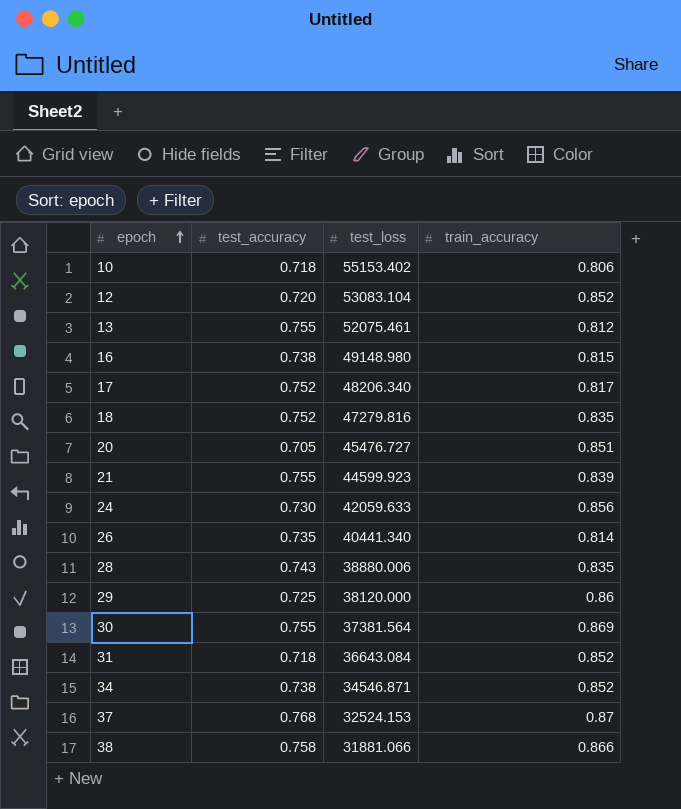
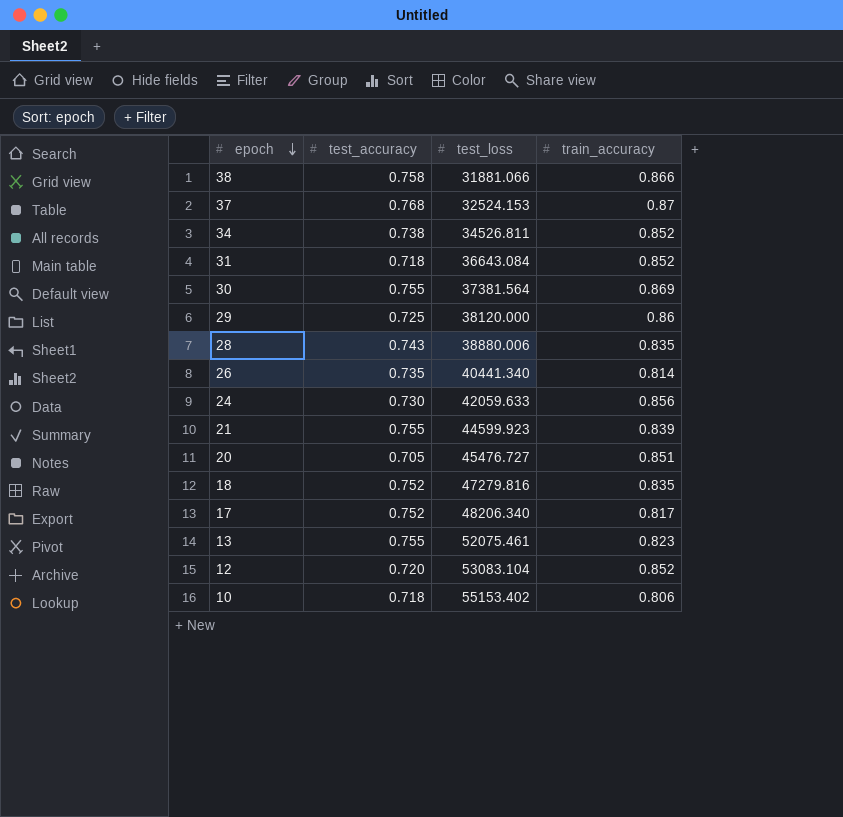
row order: epoch ascending -> epoch descending
row 16: 0.738 | 49148.980 | 0.815 -> none
34 | test_loss: 34546.871 -> 34526.811
13 | train_accuracy: 0.812 -> 0.823

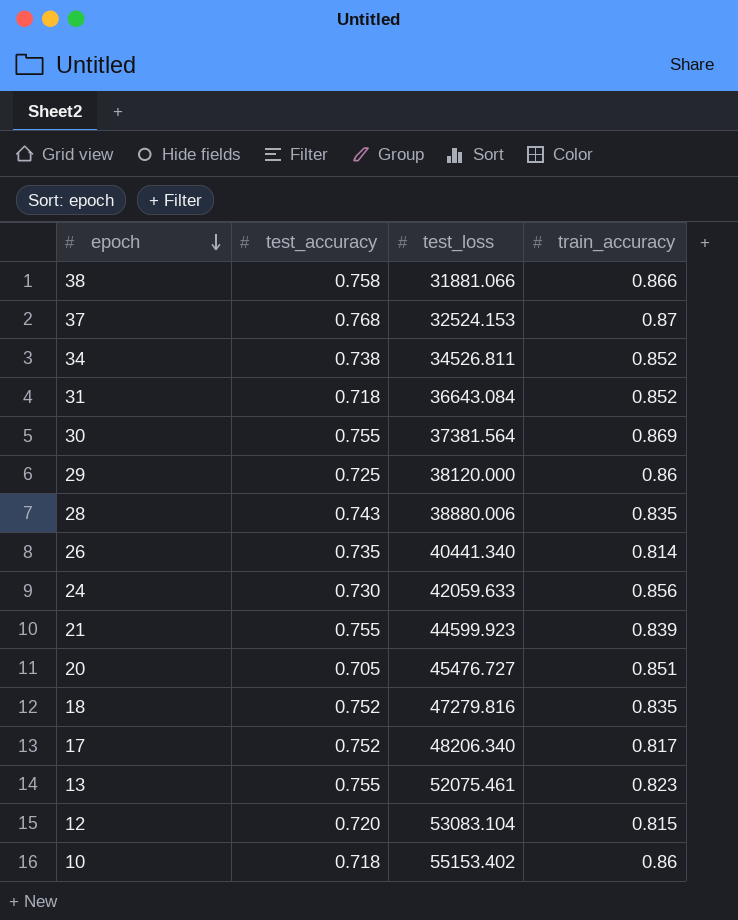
12 | train_accuracy: 0.852 -> 0.815
10 | train_accuracy: 0.806 -> 0.86

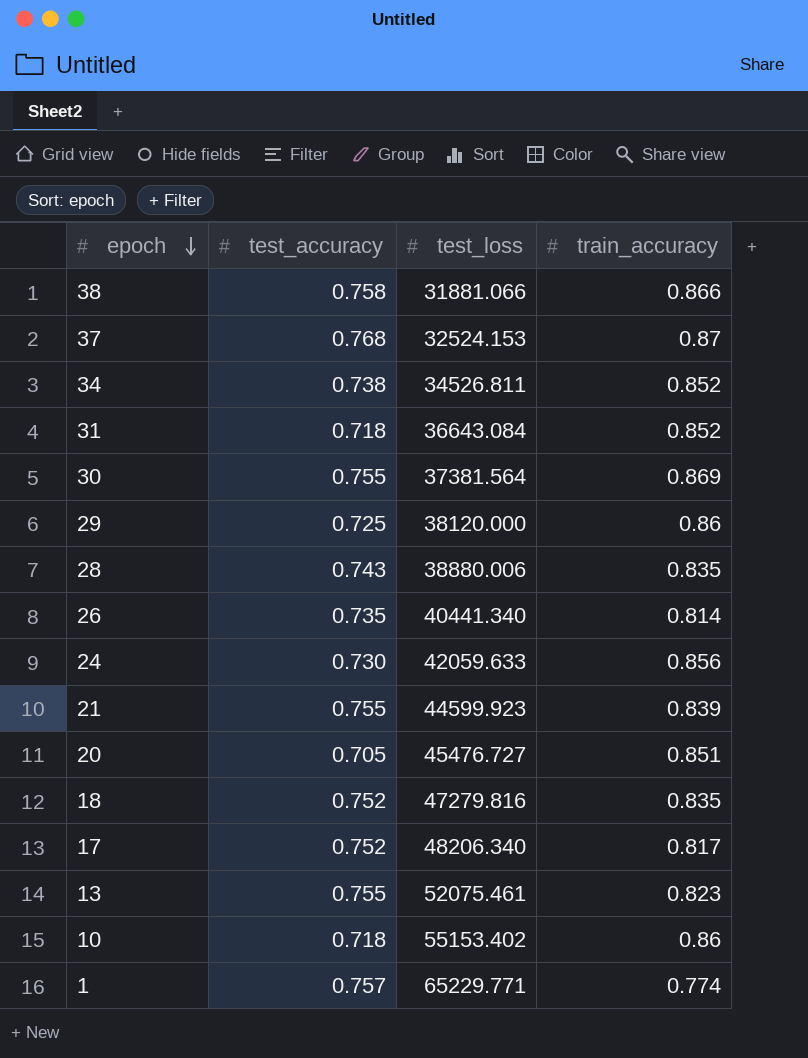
row 12: 0.720 | 53083.104 | 0.815 -> none
row 1: none -> 0.757 | 65229.771 | 0.774

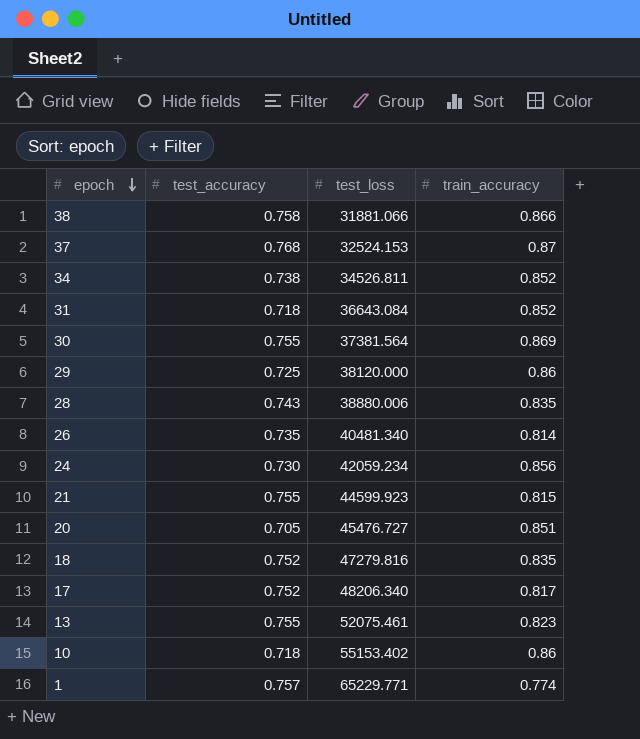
26 | test_loss: 40441.340 -> 40481.340
24 | test_loss: 42059.633 -> 42059.234
21 | train_accuracy: 0.839 -> 0.815

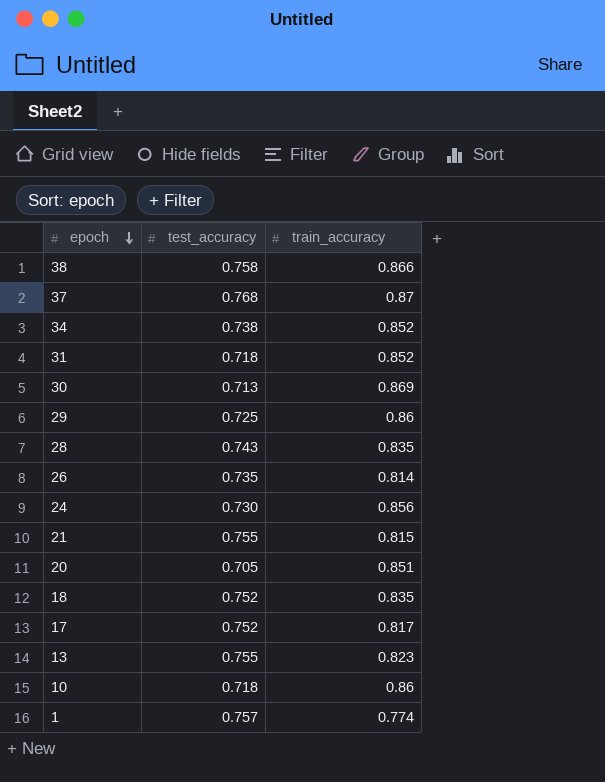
column test_loss | position: 3 -> none
30 | test_accuracy: 0.755 -> 0.713

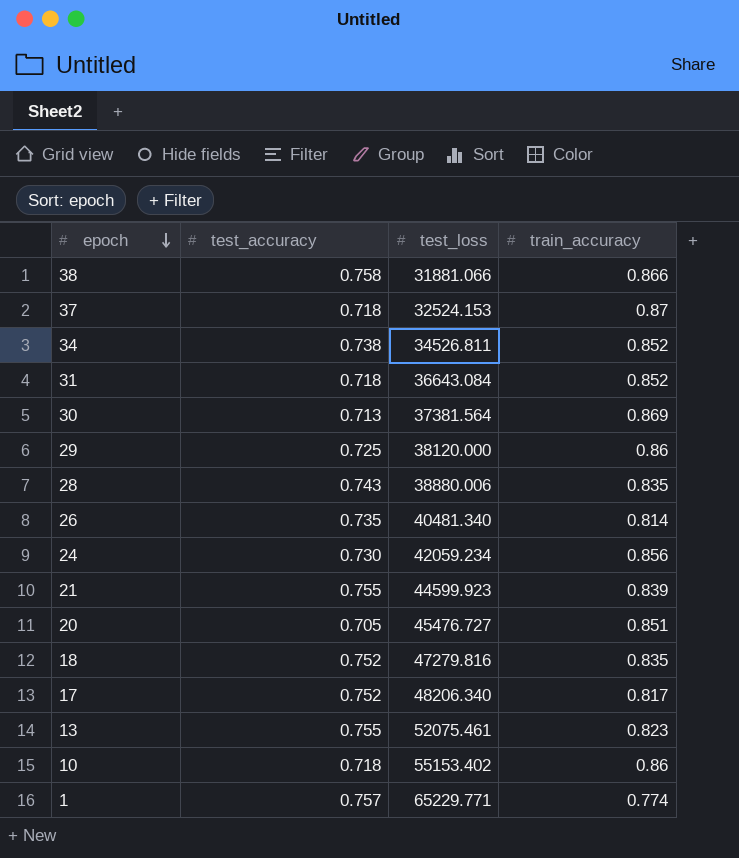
column test_loss | position: none -> 3
37 | test_accuracy: 0.768 -> 0.718
21 | train_accuracy: 0.815 -> 0.839

